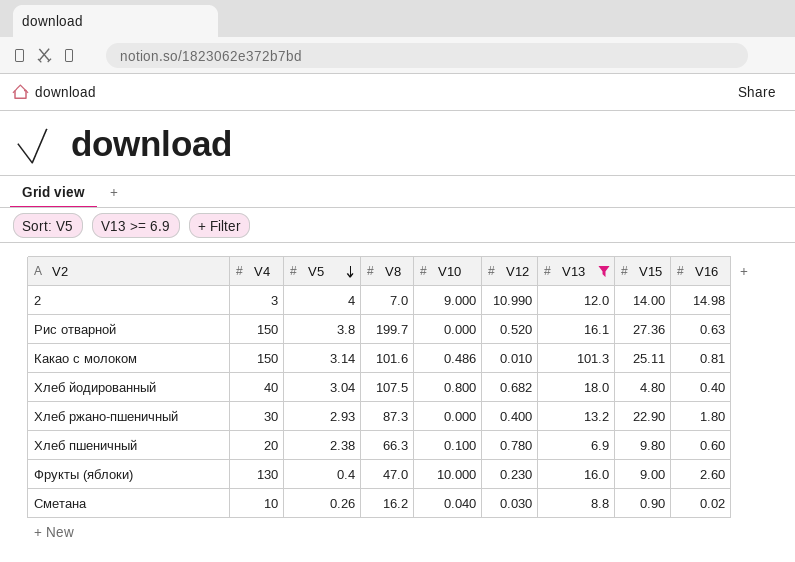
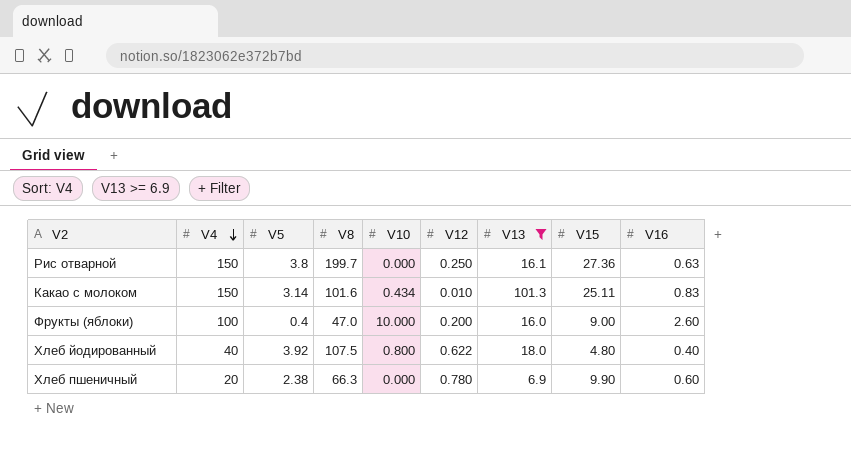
row order: V5 descending -> V4 descending
row 2: 3 | 4 | 7.0 | 9.000 | 10.990 | 12.0 | 14.00 | 14.98 -> none
row Хлеб ржано-пшеничный: 30 | 2.93 | 87.3 | 0.000 | 0.400 | 13.2 | 22.90 | 1.80 -> none
row Сметана: 10 | 0.26 | 16.2 | 0.040 | 0.030 | 8.8 | 0.90 | 0.02 -> none
Рис отварной | V12: 0.520 -> 0.250
Какао с молоком | V10: 0.486 -> 0.434
Какао с молоком | V16: 0.81 -> 0.83
Фрукты (яблоки) | V4: 130 -> 100
Фрукты (яблоки) | V12: 0.230 -> 0.200
Хлеб йодированный | V5: 3.04 -> 3.92
Хлеб йодированный | V12: 0.682 -> 0.622
Хлеб пшеничный | V10: 0.100 -> 0.000
Хлеб пшеничный | V15: 9.80 -> 9.90

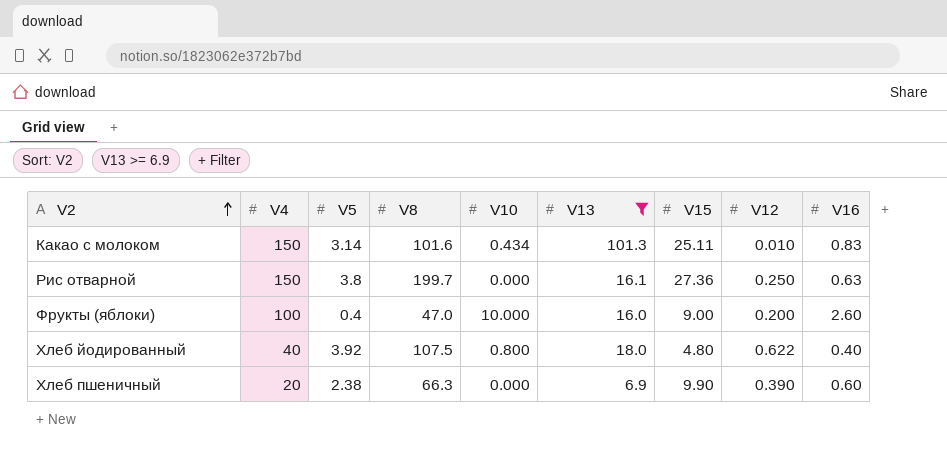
row order: V4 descending -> V2 ascending
column V12 | position: 6 -> 8
Хлеб пшеничный | V12: 0.780 -> 0.390

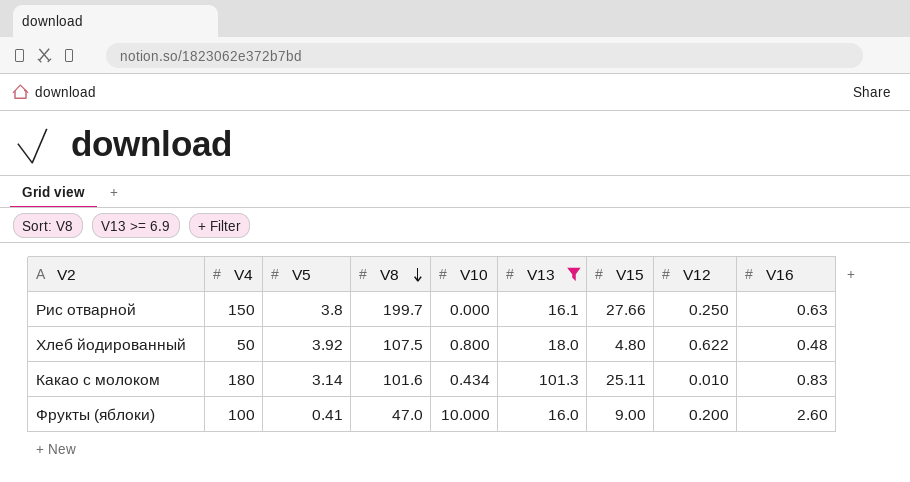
row order: V2 ascending -> V8 descending
row Хлеб пшеничный: 20 | 2.38 | 66.3 | 0.000 | 6.9 | 9.90 | 0.390 | 0.60 -> none
Рис отварной | V15: 27.36 -> 27.66
Хлеб йодированный | V4: 40 -> 50
Хлеб йодированный | V16: 0.40 -> 0.48
Какао с молоком | V4: 150 -> 180
Фрукты (яблоки) | V5: 0.4 -> 0.41

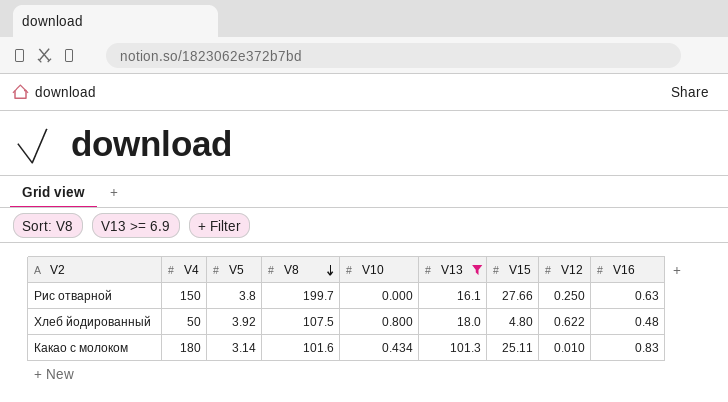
row Фрукты (яблоки): 100 | 0.41 | 47.0 | 10.000 | 16.0 | 9.00 | 0.200 | 2.60 -> none

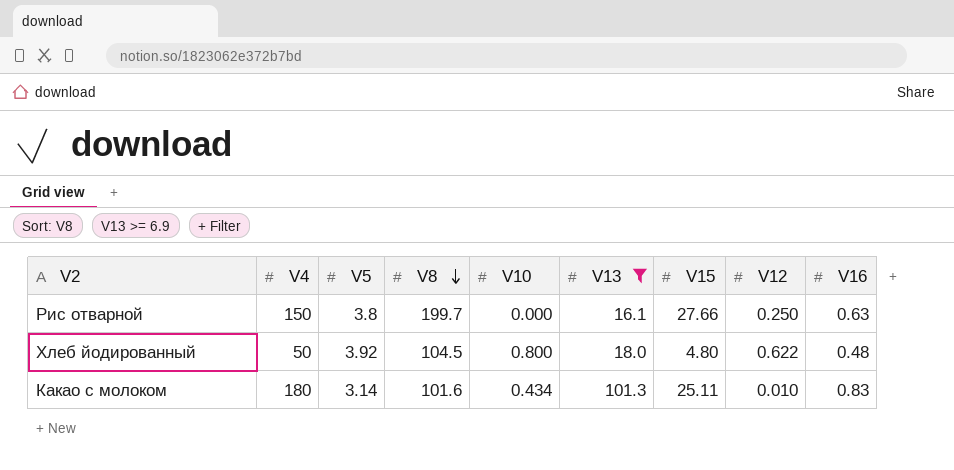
Хлеб йодированный | V8: 107.5 -> 104.5

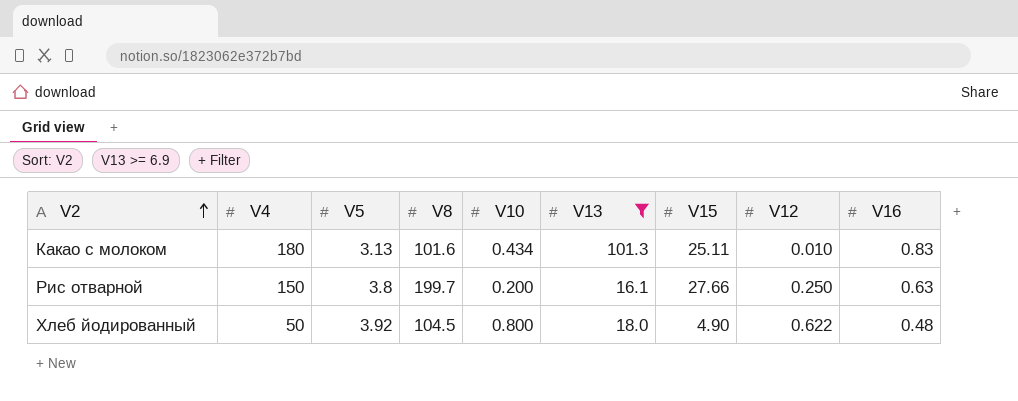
row order: V8 descending -> V2 ascending
Какао с молоком | V5: 3.14 -> 3.13
Рис отварной | V10: 0.000 -> 0.200
Хлеб йодированный | V15: 4.80 -> 4.90

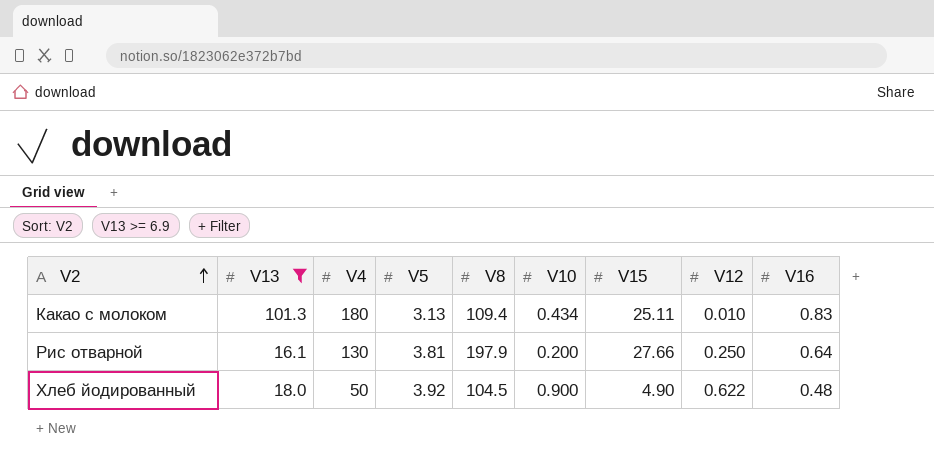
column V13 | position: 6 -> 2
Какао с молоком | V8: 101.6 -> 109.4
Рис отварной | V4: 150 -> 130
Рис отварной | V5: 3.8 -> 3.81
Рис отварной | V8: 199.7 -> 197.9
Рис отварной | V16: 0.63 -> 0.64
Хлеб йодированный | V10: 0.800 -> 0.900

